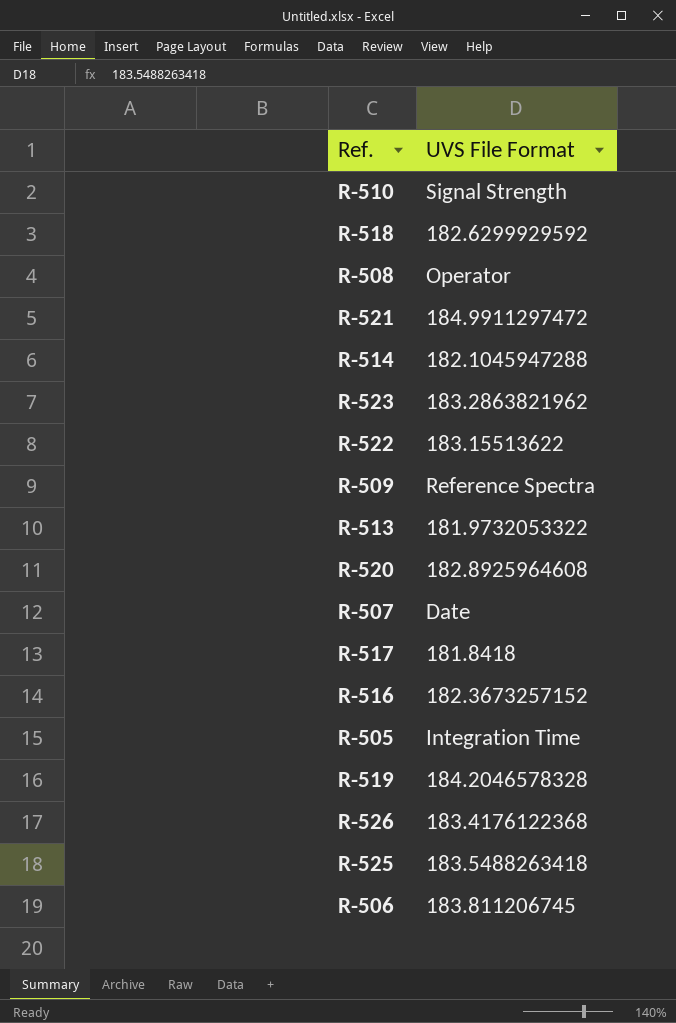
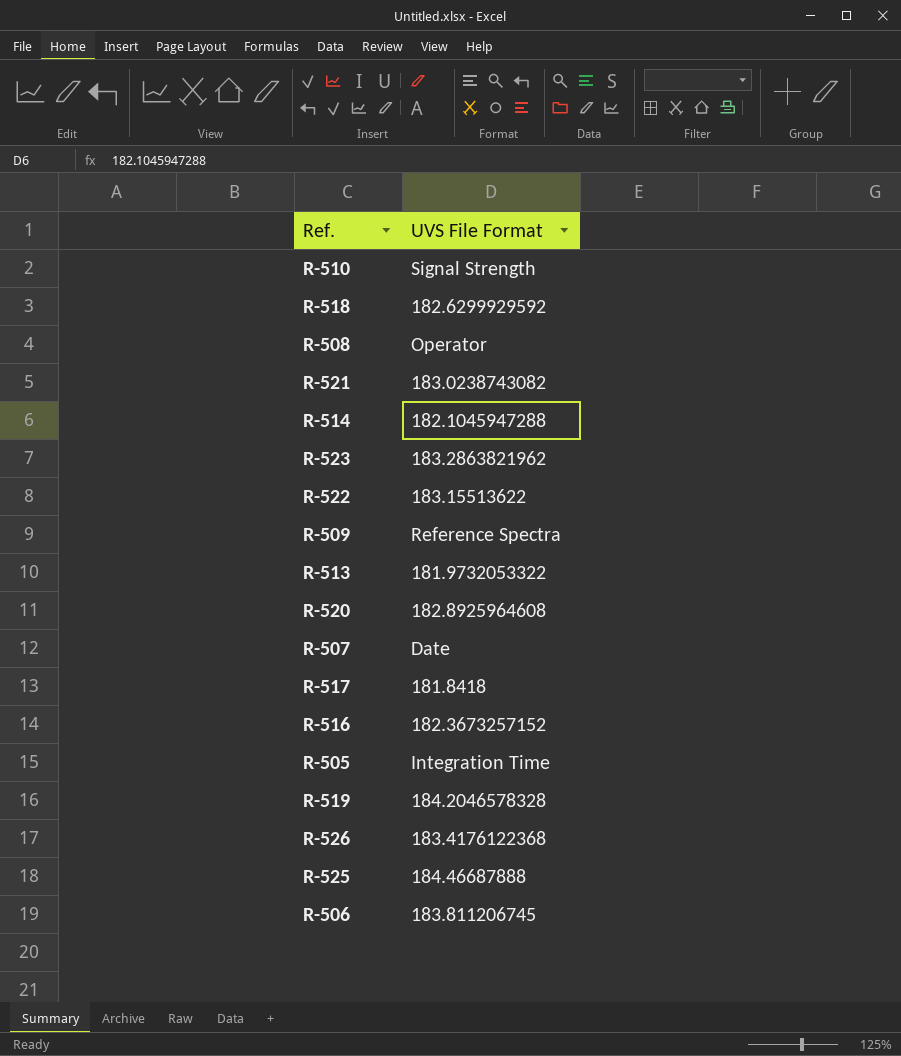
R-521 | UVS File Format: 184.9911297472 -> 183.0238743082
R-525 | UVS File Format: 183.5488263418 -> 184.46687888

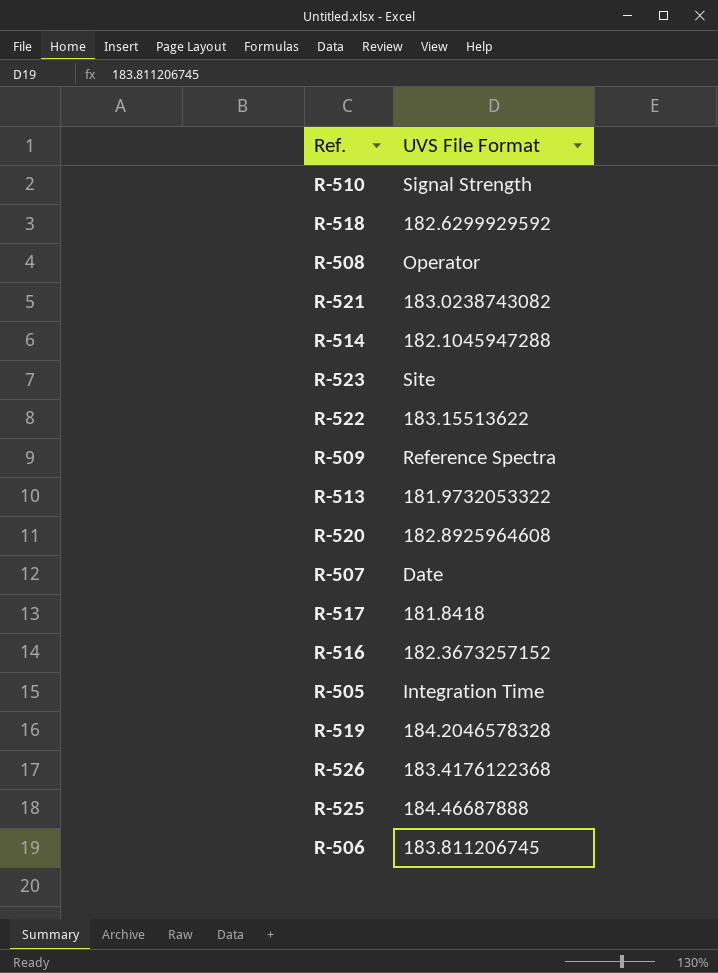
R-523 | UVS File Format: 183.2863821962 -> Site

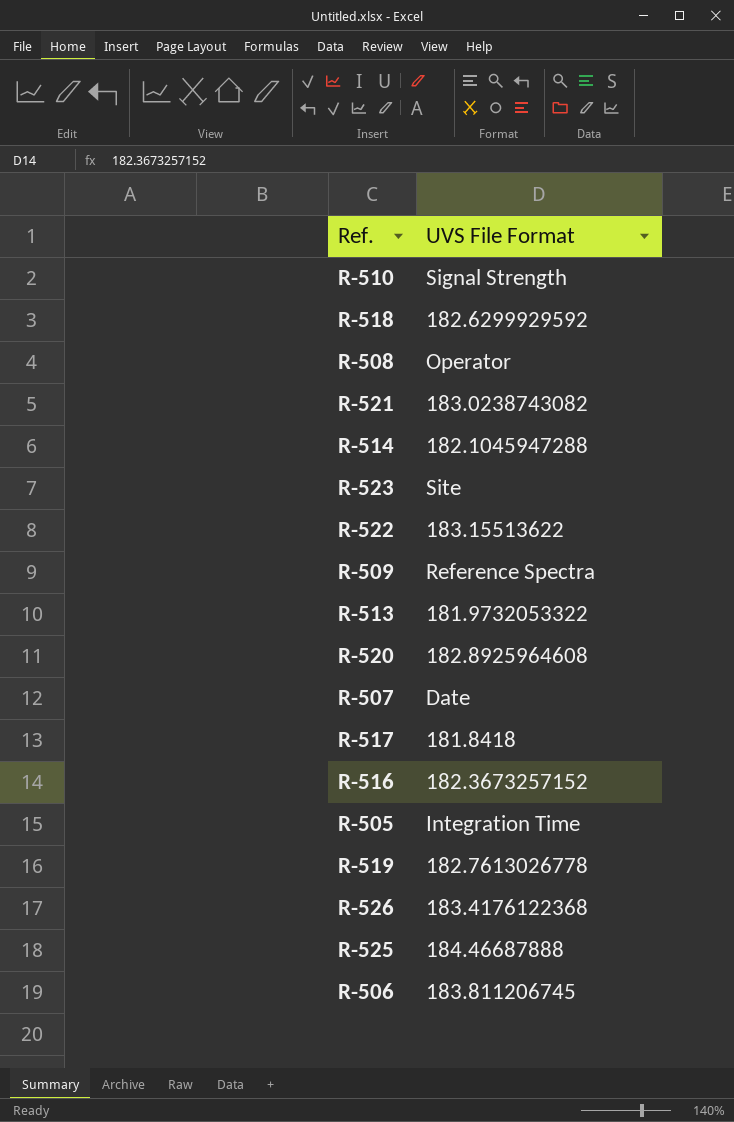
R-519 | UVS File Format: 184.2046578328 -> 182.7613026778

